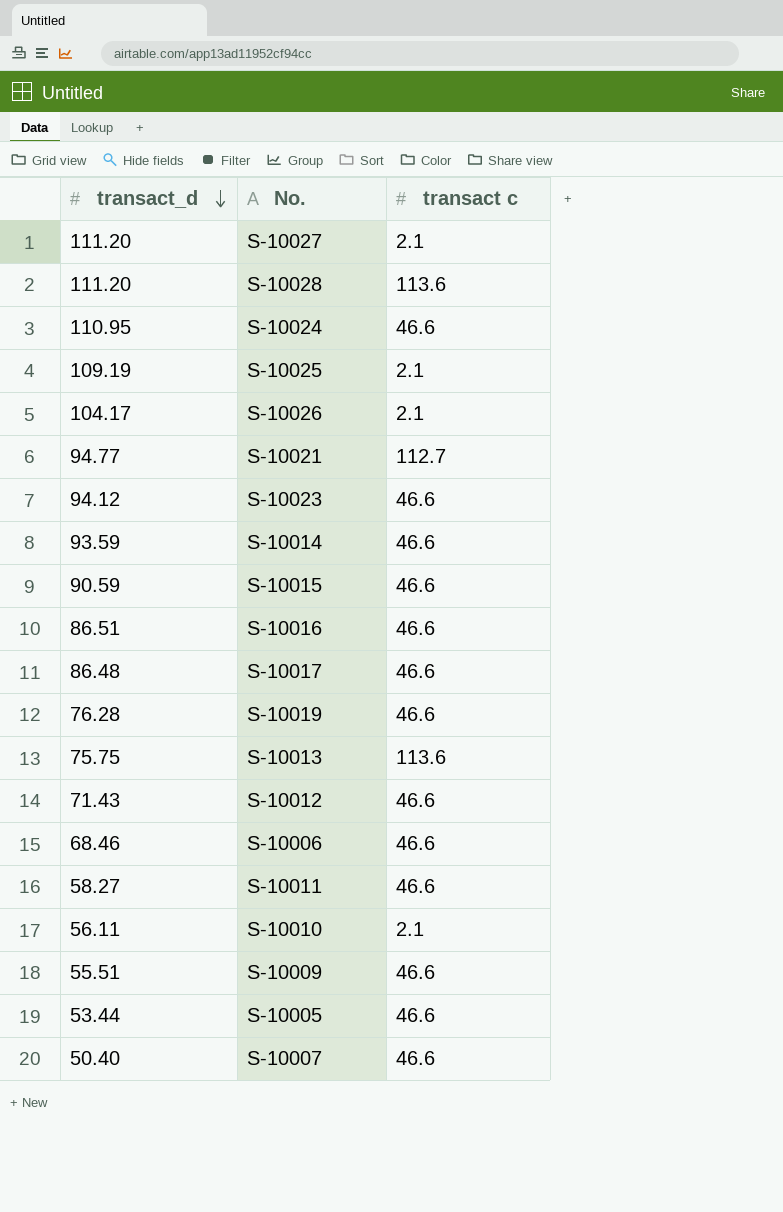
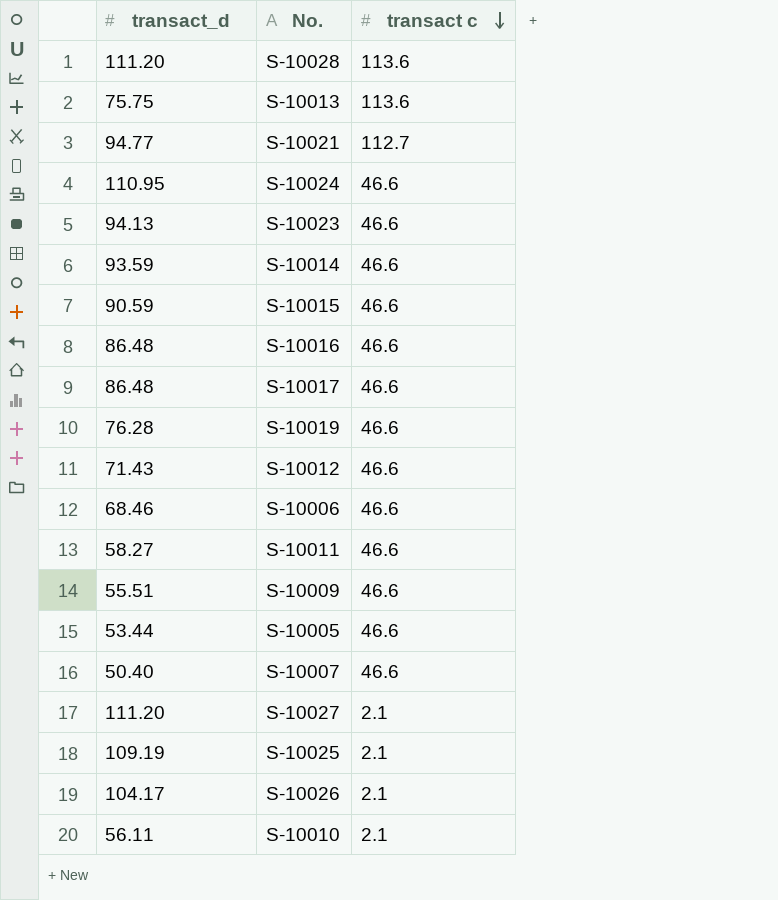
row order: transact_d descending -> transact c descending
S-10023 | transact_d: 94.12 -> 94.13
S-10016 | transact_d: 86.51 -> 86.48

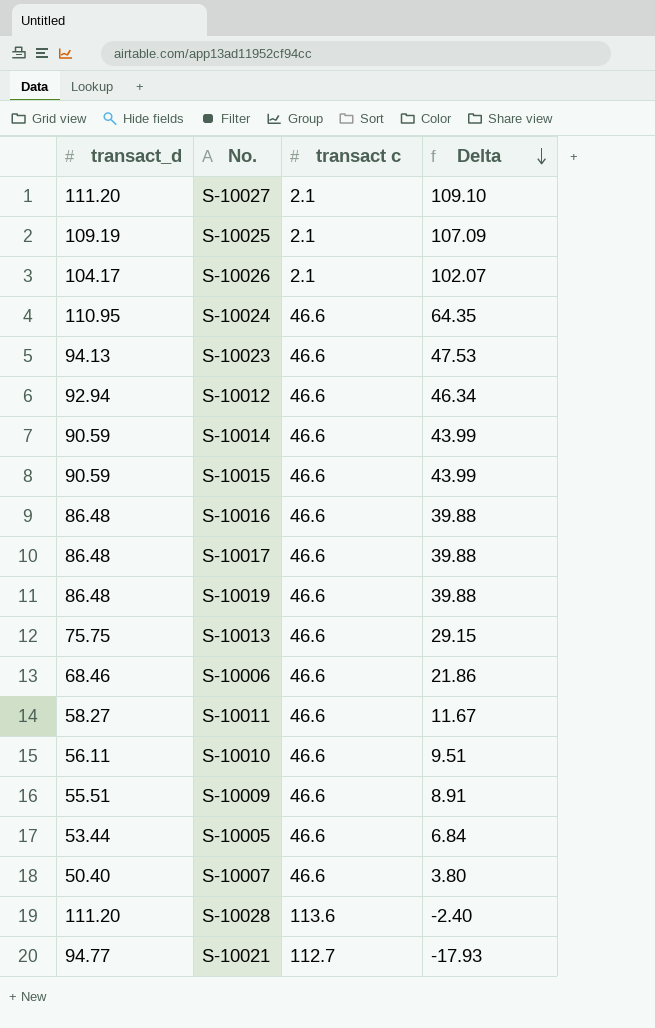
row order: transact c descending -> Delta descending
column Delta | formula: none -> [transact_d] - [transact c]
S-10012 | transact_d: 71.43 -> 92.94
S-10014 | transact_d: 93.59 -> 90.59
S-10019 | transact_d: 76.28 -> 86.48
S-10013 | transact c: 113.6 -> 46.6
S-10010 | transact c: 2.1 -> 46.6

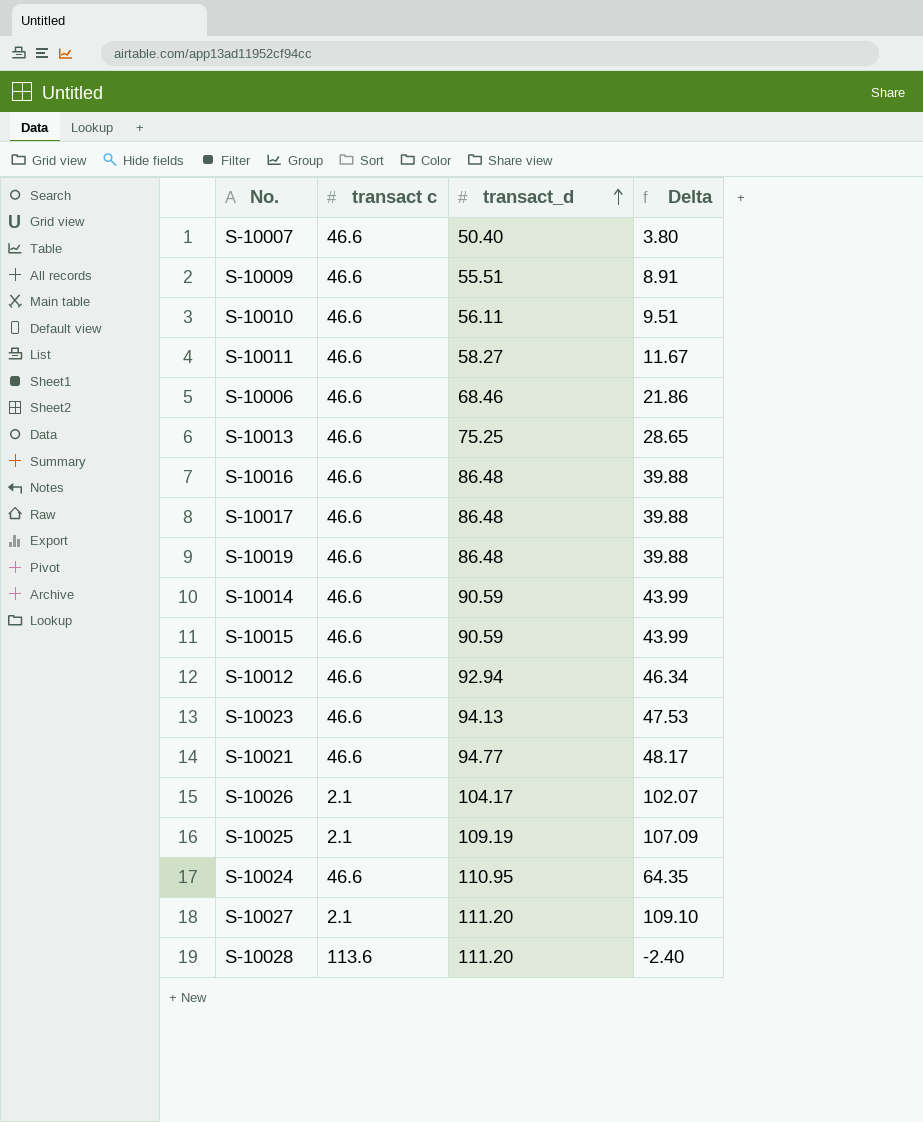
row order: Delta descending -> transact_d ascending
column transact_d | position: 1 -> 3
row S-10005: 53.44 | 46.6 | 6.84 -> none
S-10013 | transact_d: 75.75 -> 75.25
S-10013 | Delta: 29.15 -> 28.65
S-10021 | transact c: 112.7 -> 46.6
S-10021 | Delta: -17.93 -> 48.17

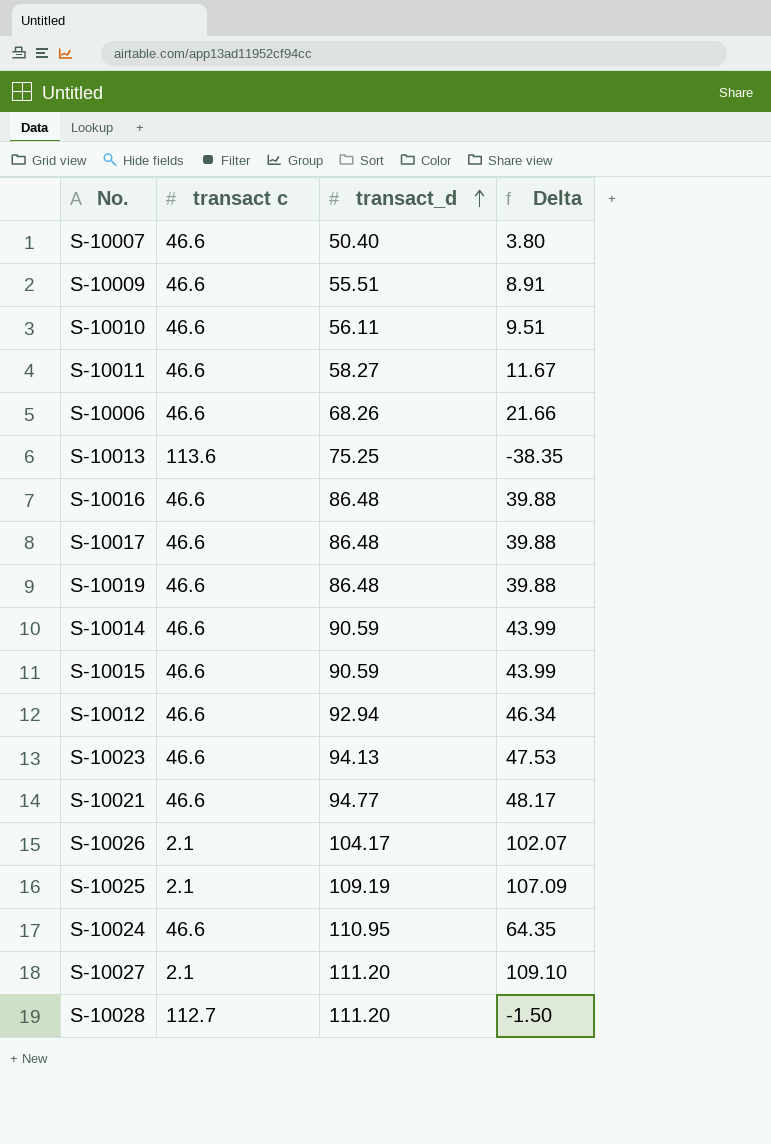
S-10006 | transact_d: 68.46 -> 68.26
S-10006 | Delta: 21.86 -> 21.66
S-10013 | transact c: 46.6 -> 113.6
S-10013 | Delta: 28.65 -> -38.35
S-10028 | transact c: 113.6 -> 112.7
S-10028 | Delta: -2.40 -> -1.50

